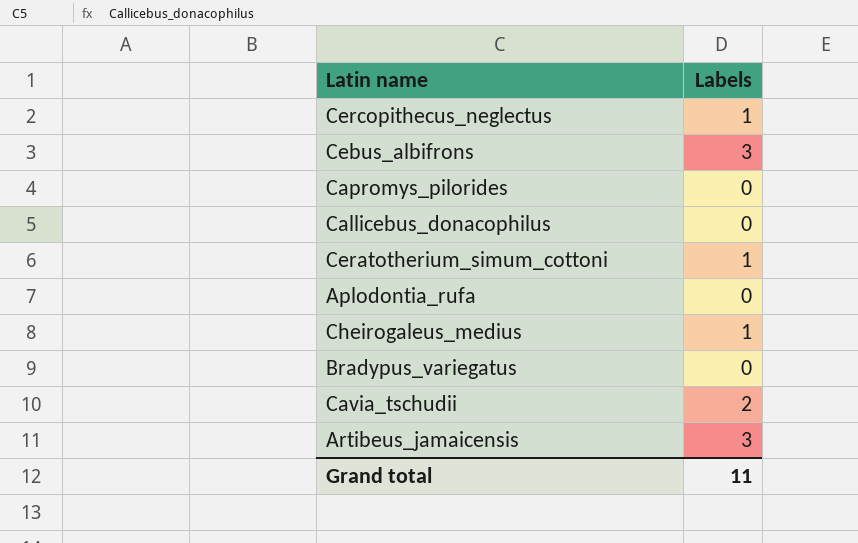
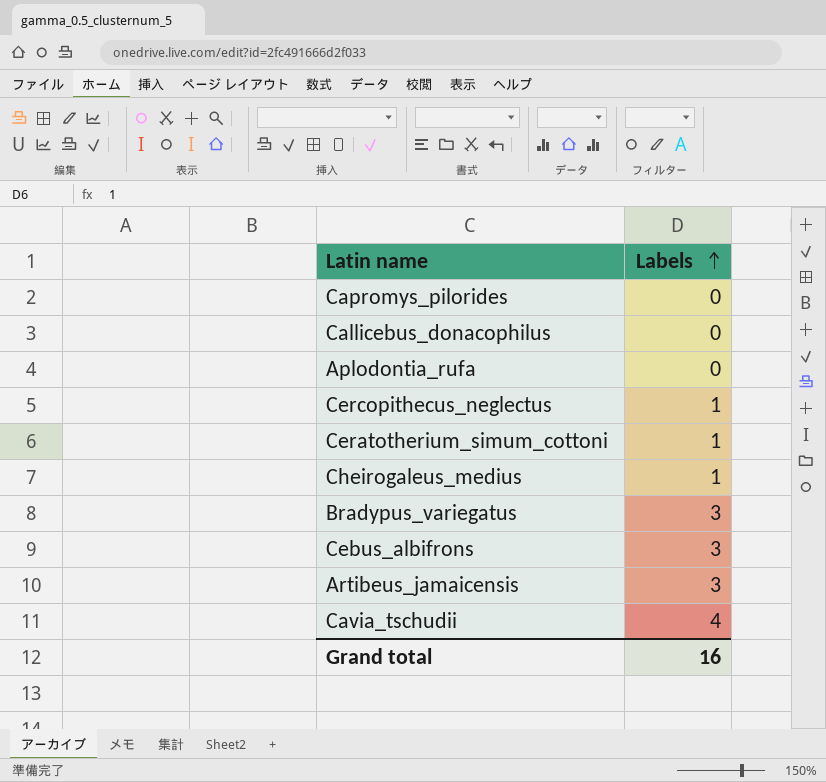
row order: none -> Labels ascending
Bradypus_variegatus | Labels: 0 -> 3
Cavia_tschudii | Labels: 2 -> 4
Grand total | Labels: 11 -> 16

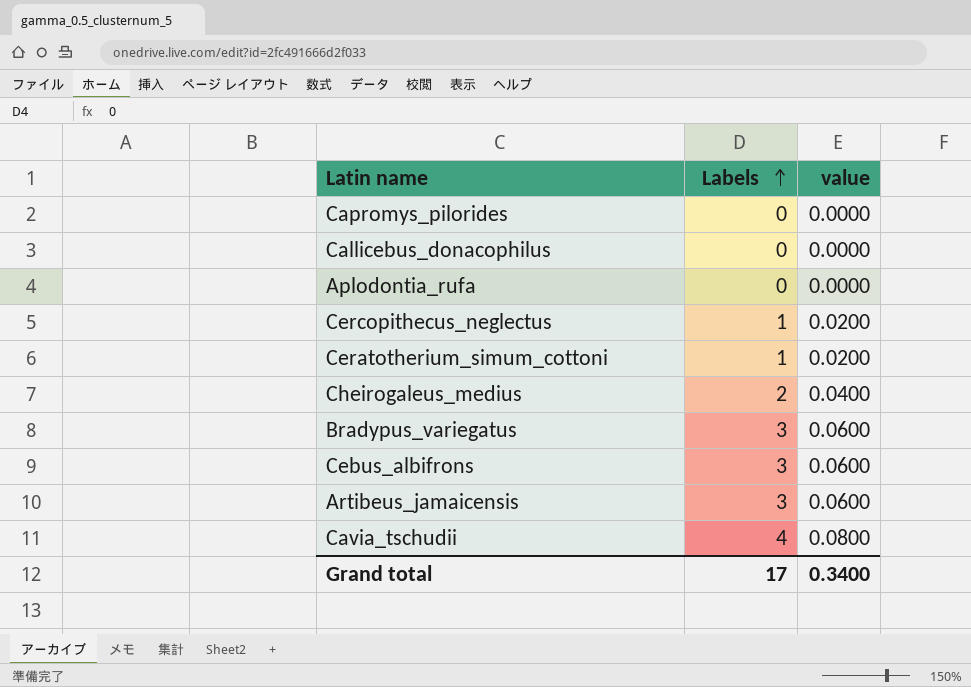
column value | formula: none -> [Labels] * 0.02
Cheirogaleus_medius | Labels: 1 -> 2
Grand total | Labels: 16 -> 17

